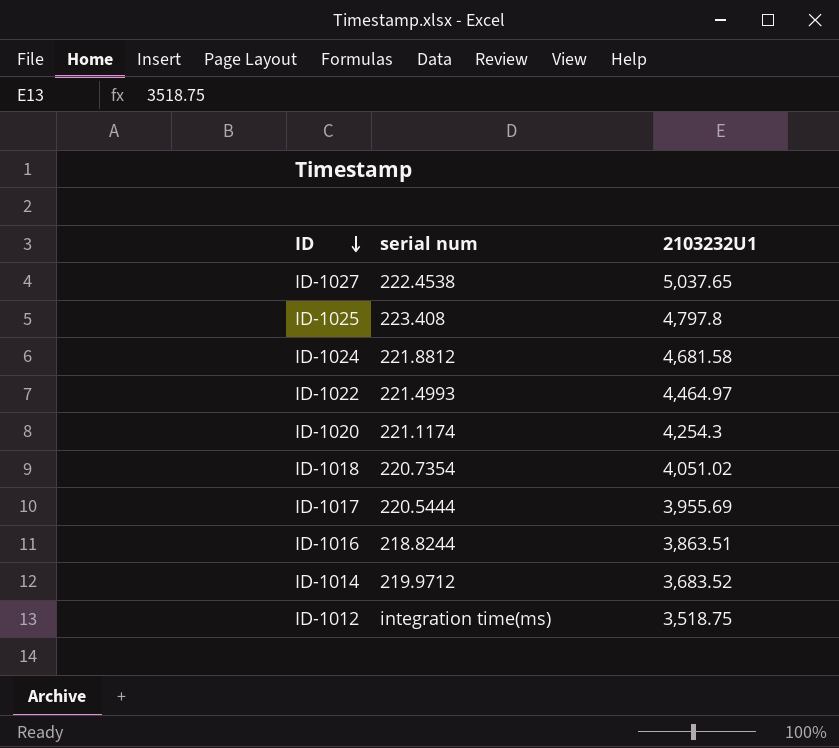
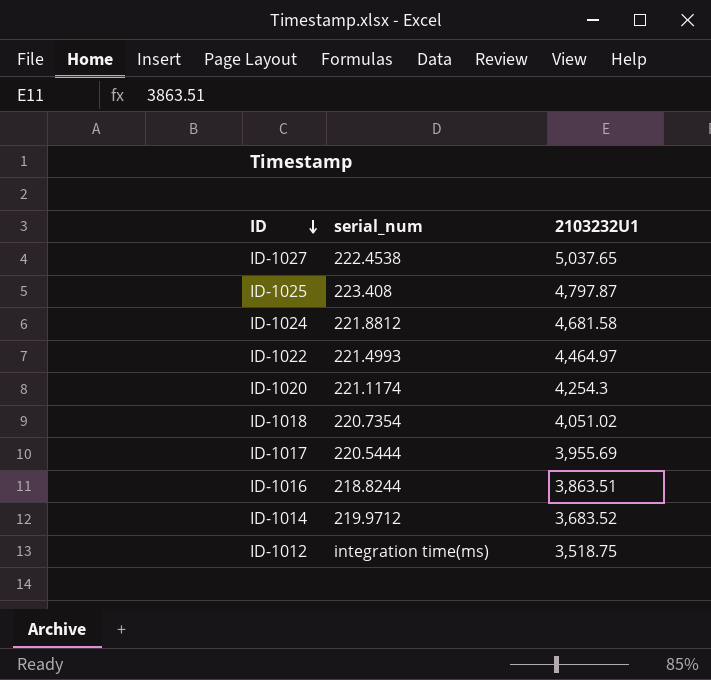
column name: serial num -> serial_num
ID-1025 | 2103232U1: 4,797.8 -> 4,797.87

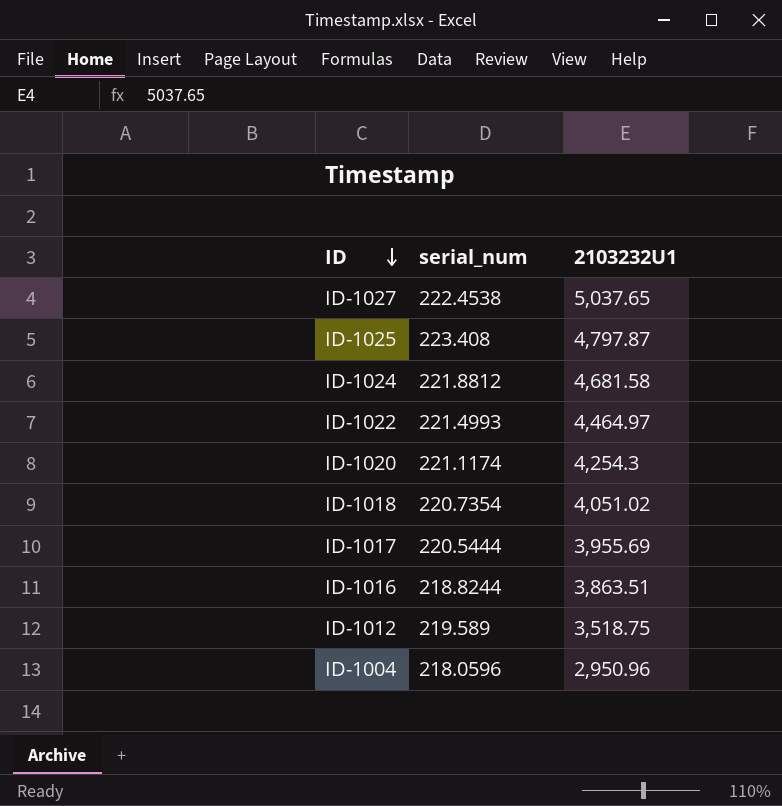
row ID-1014: 219.9712 | 3,683.52 -> none
ID-1012 | serial_num: integration time(ms) -> 219.589
row ID-1004: none -> 218.0596 | 2,950.96

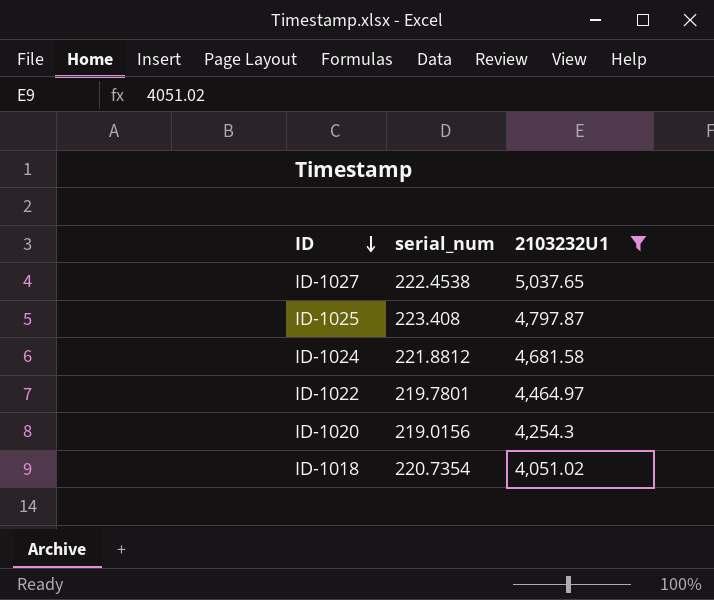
filter: none -> 2103232U1 >= 4,051.02
ID-1022 | serial_num: 221.4993 -> 219.7801
ID-1020 | serial_num: 221.1174 -> 219.0156

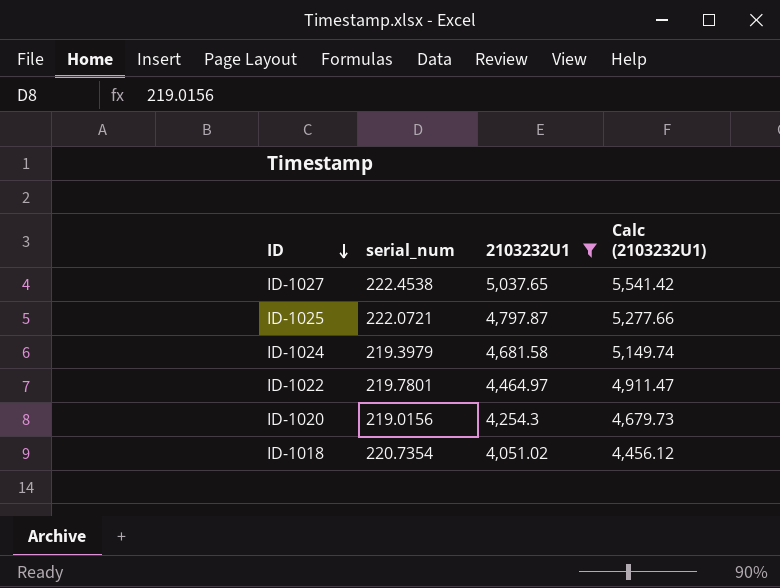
column Calc (2103232U1) | formula: none -> [2103232U1] * 1.1
ID-1025 | serial_num: 223.408 -> 222.0721
ID-1024 | serial_num: 221.8812 -> 219.3979

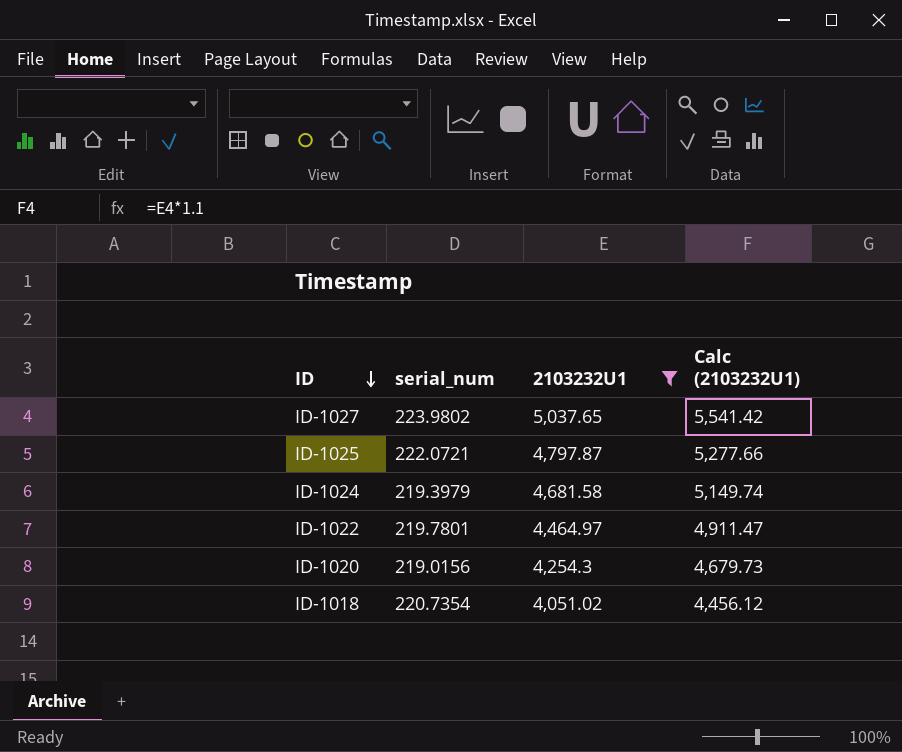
ID-1027 | serial_num: 222.4538 -> 223.9802

